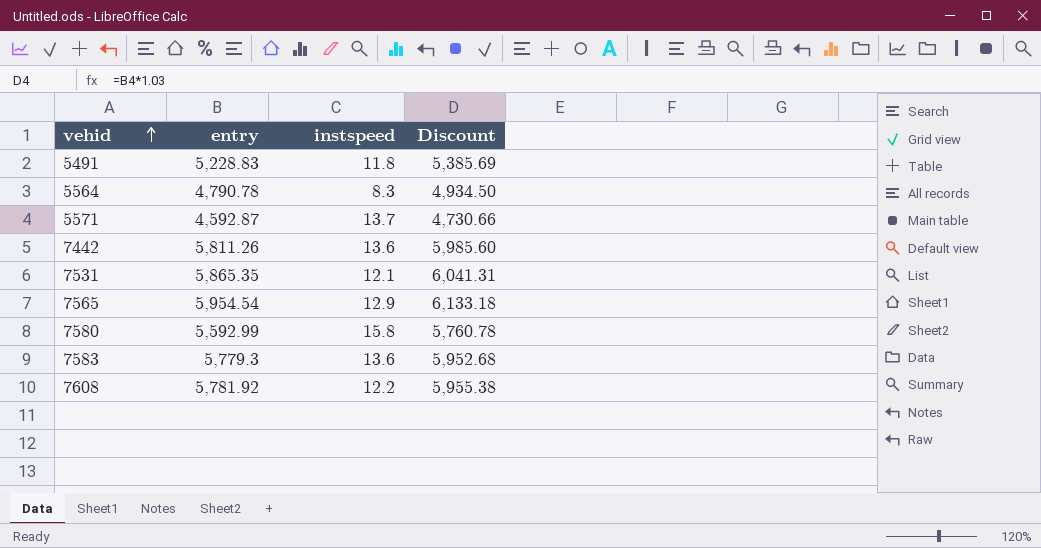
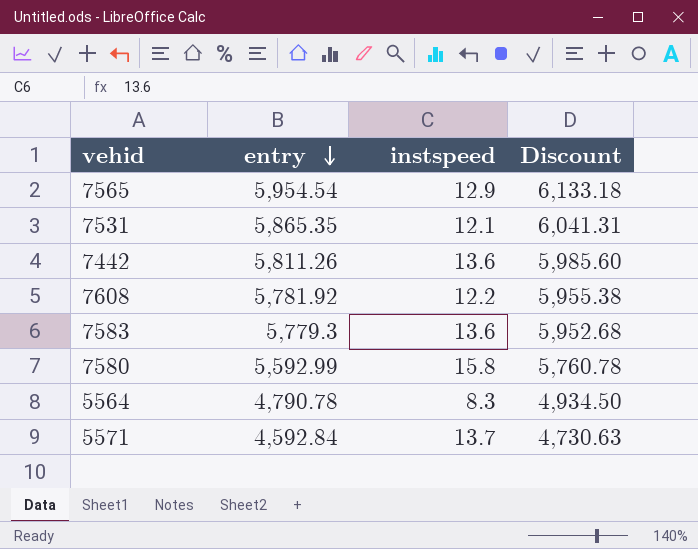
row order: vehid ascending -> entry descending
row 5491: 5,228.83 | 11.8 | 5,385.69 -> none
5571 | entry: 4,592.87 -> 4,592.84
5571 | Discount: 4,730.66 -> 4,730.63

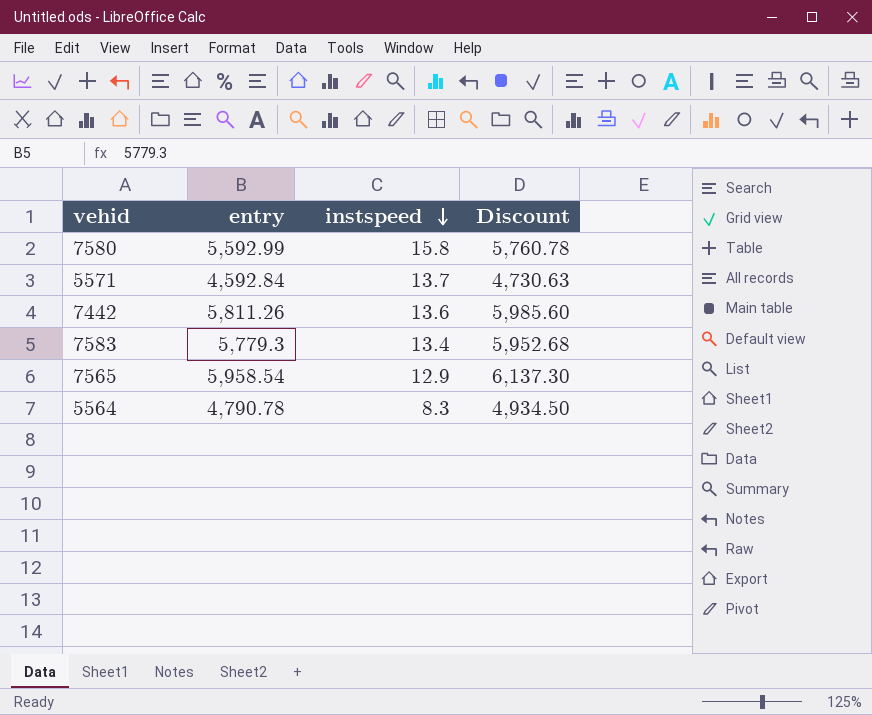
row order: entry descending -> instspeed descending
row 7531: 5,865.35 | 12.1 | 6,041.31 -> none
row 7608: 5,781.92 | 12.2 | 5,955.38 -> none
7583 | instspeed: 13.6 -> 13.4
7565 | entry: 5,954.54 -> 5,958.54
7565 | Discount: 6,133.18 -> 6,137.30

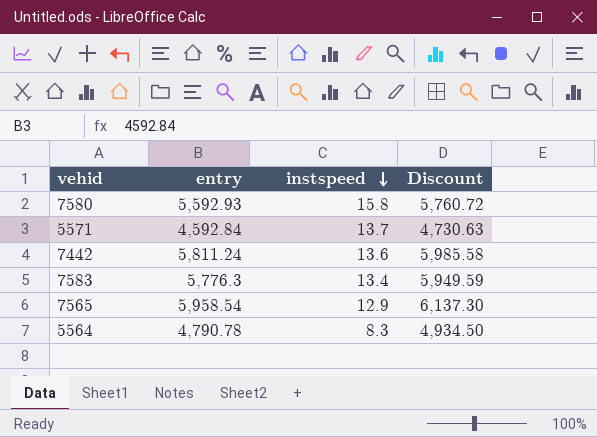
7580 | entry: 5,592.99 -> 5,592.93
7580 | Discount: 5,760.78 -> 5,760.72
7442 | entry: 5,811.26 -> 5,811.24
7442 | Discount: 5,985.60 -> 5,985.58
7583 | entry: 5,779.3 -> 5,776.3
7583 | Discount: 5,952.68 -> 5,949.59

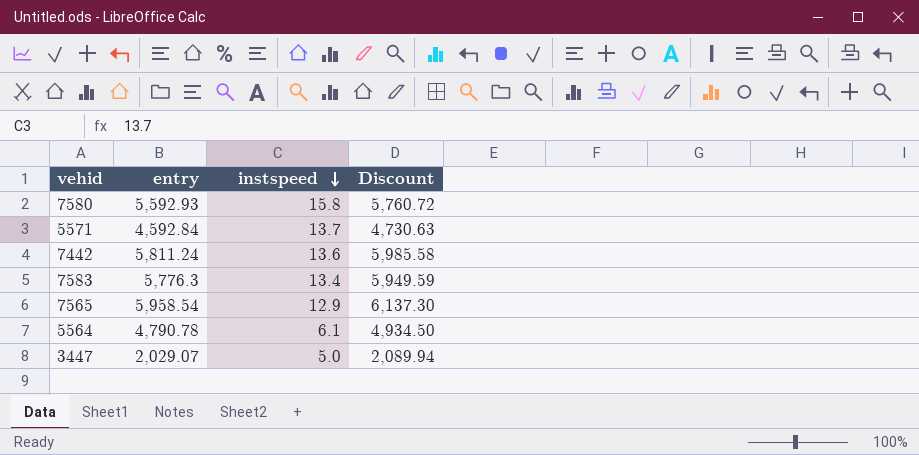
5564 | instspeed: 8.3 -> 6.1
row 3447: none -> 2,029.07 | 5.0 | 2,089.94

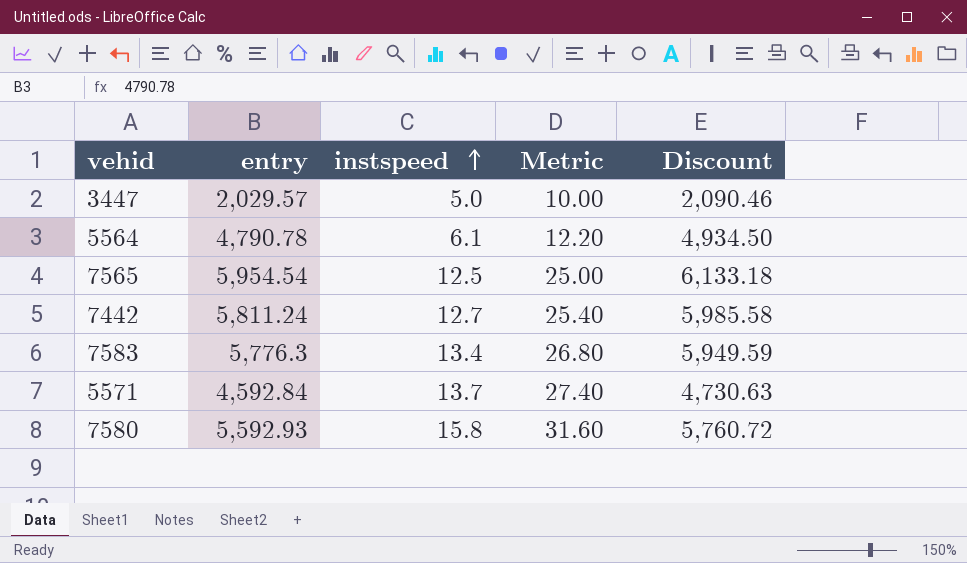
row order: instspeed descending -> instspeed ascending
column Metric | formula: none -> [instspeed] * 2
3447 | entry: 2,029.07 -> 2,029.57
3447 | Discount: 2,089.94 -> 2,090.46
7565 | entry: 5,958.54 -> 5,954.54
7565 | instspeed: 12.9 -> 12.5
7565 | Discount: 6,137.30 -> 6,133.18
7442 | instspeed: 13.6 -> 12.7

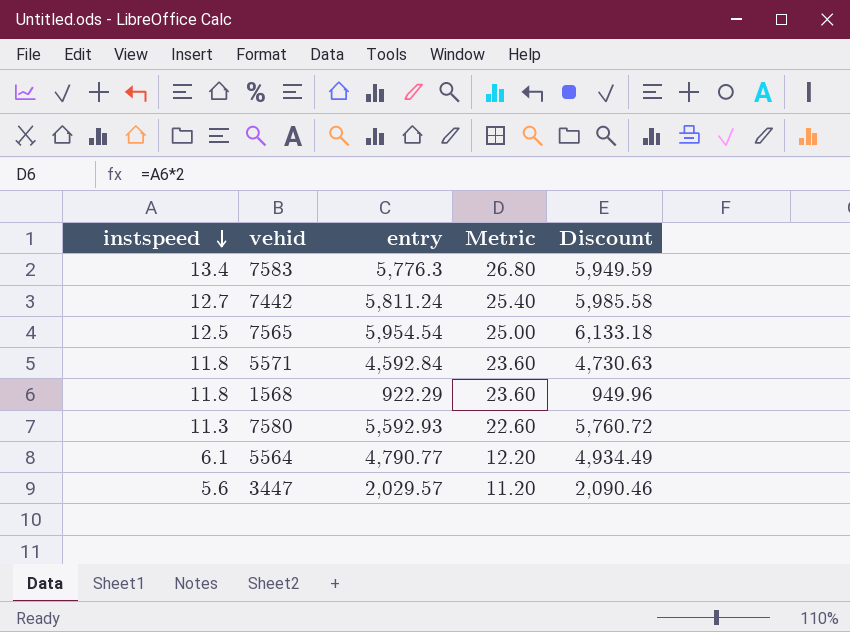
row order: instspeed ascending -> instspeed descending
column instspeed | position: 3 -> 1
5571 | instspeed: 13.7 -> 11.8
5571 | Metric: 27.40 -> 23.60
row 1568: none -> 11.8 | 922.29 | 23.60 | 949.96
7580 | instspeed: 15.8 -> 11.3
7580 | Metric: 31.60 -> 22.60
5564 | entry: 4,790.78 -> 4,790.77
5564 | Discount: 4,934.50 -> 4,934.49
3447 | instspeed: 5.0 -> 5.6
3447 | Metric: 10.00 -> 11.20

